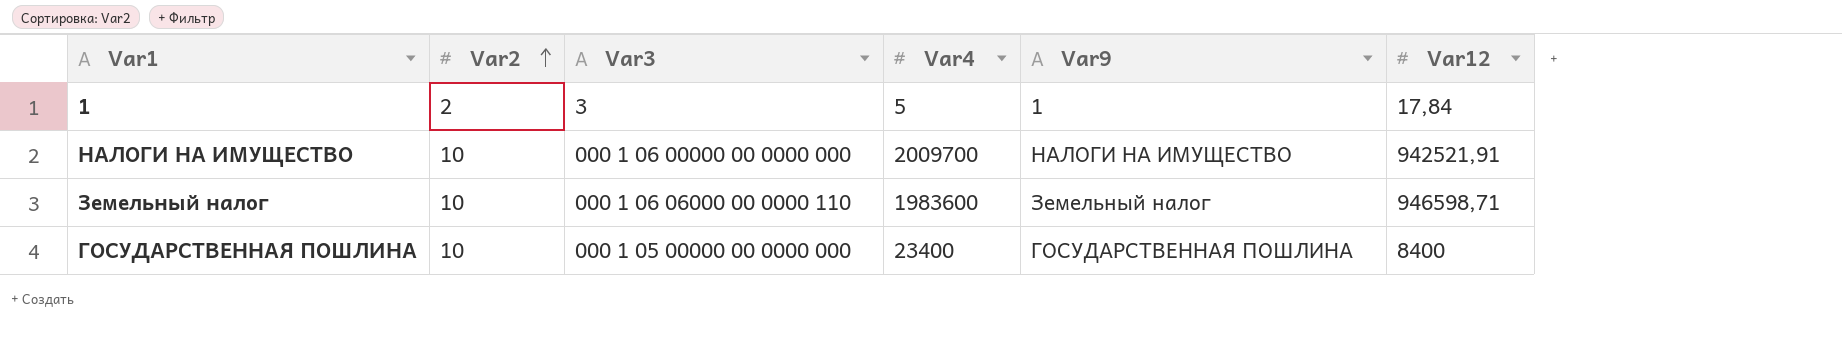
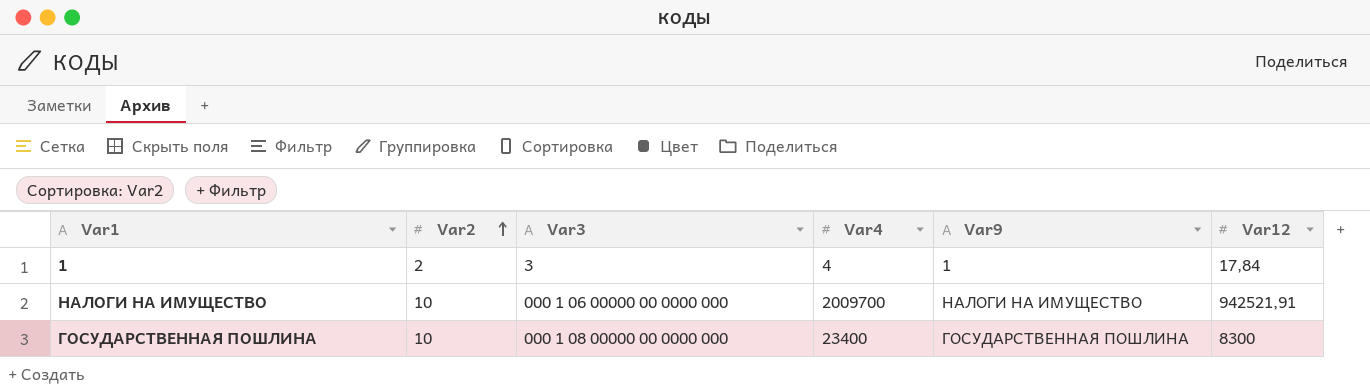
row Земельный налог: 10 | 000 1 06 06000 00 0000 110 | 1983600 | Земельный налог | 946598,71 -> none
1 | Var4: 5 -> 4
ГОСУДАРСТВЕННАЯ ПОШЛИНА | Var3: 000 1 05 00000 00 0000 000 -> 000 1 08 00000 00 0000 000
ГОСУДАРСТВЕННАЯ ПОШЛИНА | Var12: 8400 -> 8300

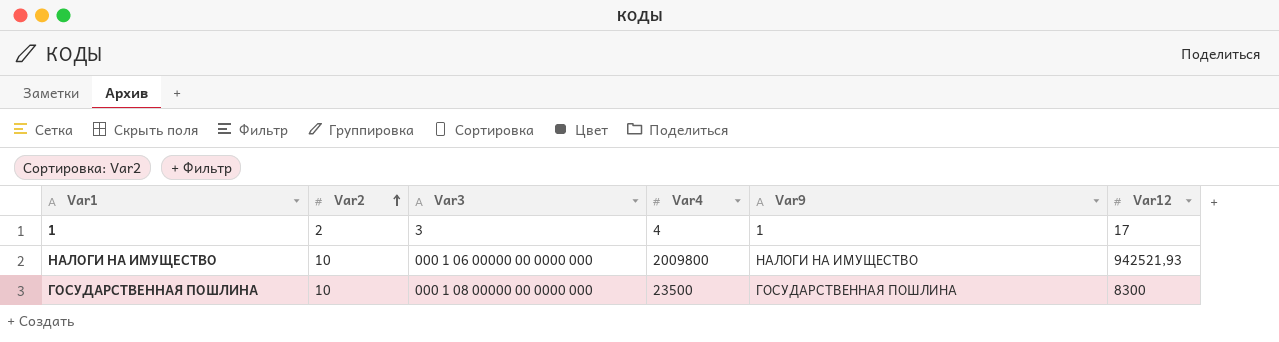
1 | Var12: 17,84 -> 17
НАЛОГИ НА ИМУЩЕСТВО | Var4: 2009700 -> 2009800
НАЛОГИ НА ИМУЩЕСТВО | Var12: 942521,91 -> 942521,93
ГОСУДАРСТВЕННАЯ ПОШЛИНА | Var4: 23400 -> 23500

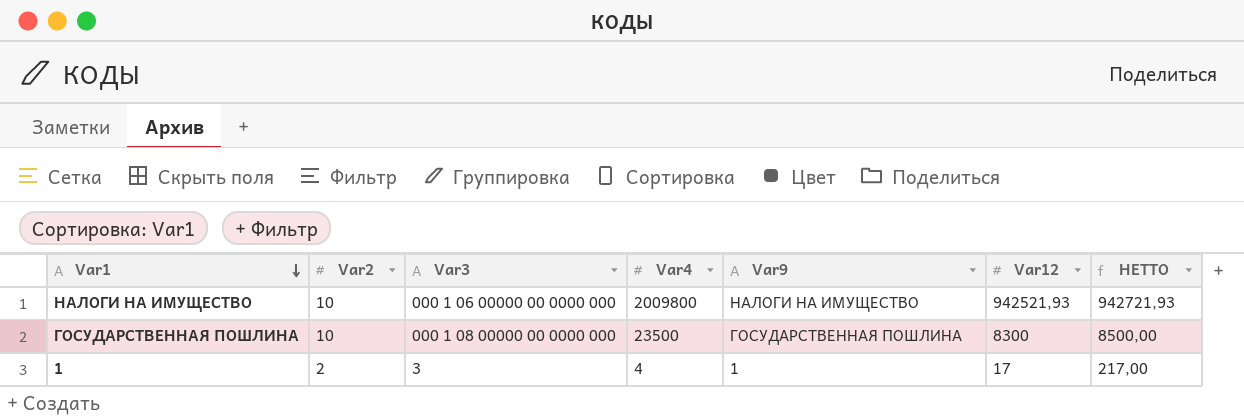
row order: Var2 ascending -> Var1 descending
column НЕТТО | formula: none -> [Var12] + 200

